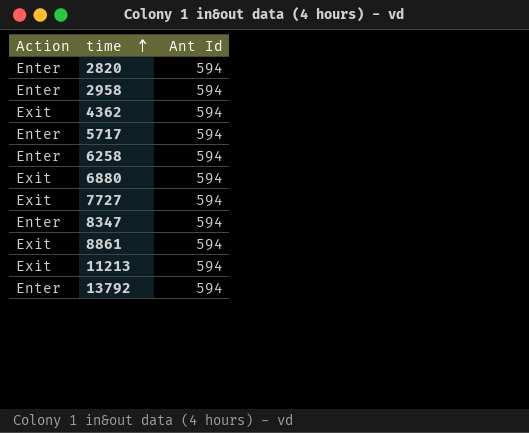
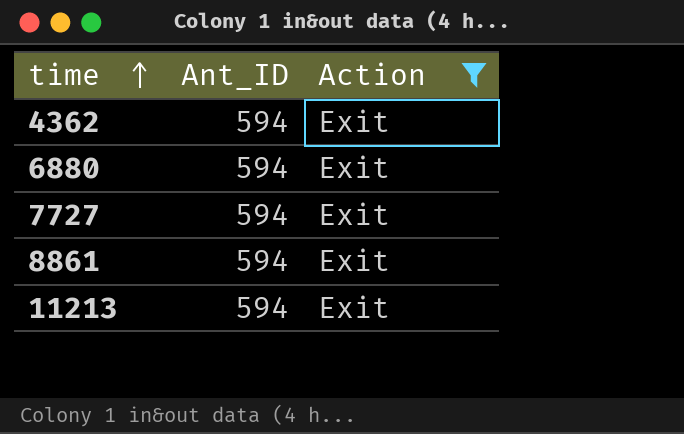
filter: none -> Action = Exit
column name: Ant Id -> Ant_ID
column Action | position: 1 -> 3

